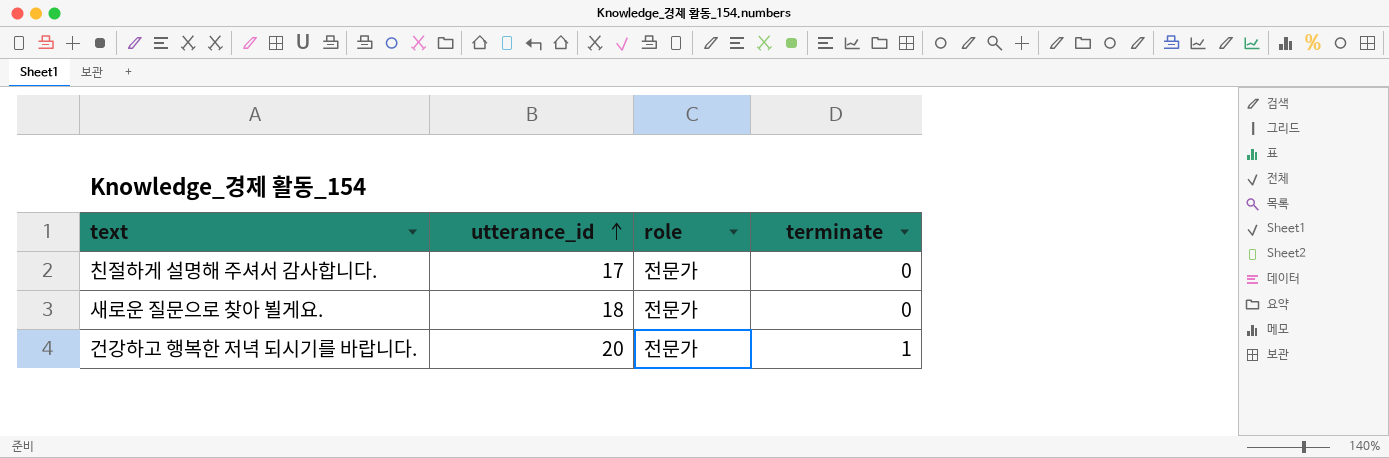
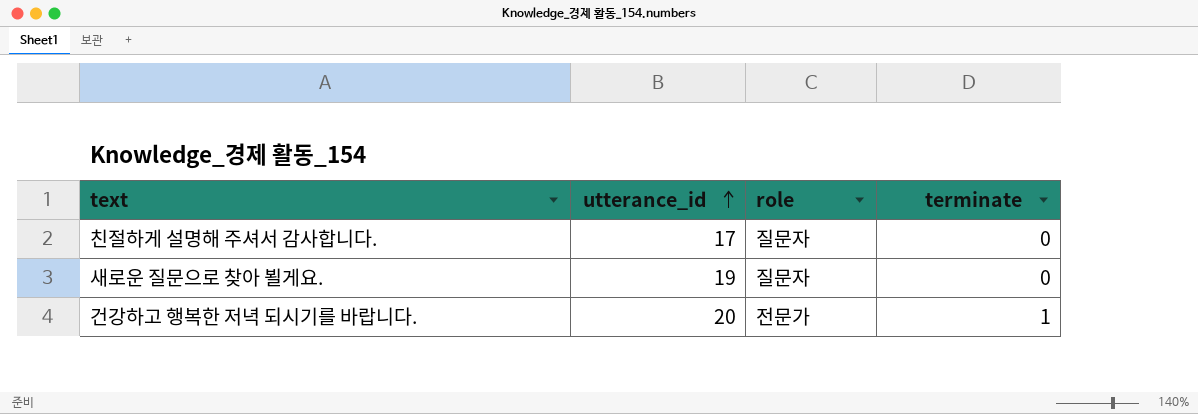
친절하게 설명해 주셔서 감사합니다. | role: 전문가 -> 질문자
새로운 질문으로 찾아 뵐게요. | utterance_id: 18 -> 19
새로운 질문으로 찾아 뵐게요. | role: 전문가 -> 질문자

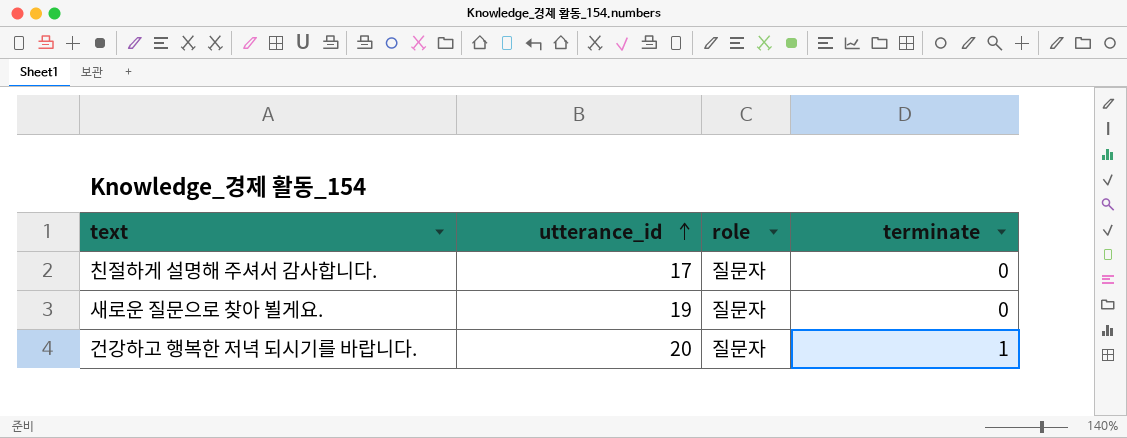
건강하고 행복한 저녁 되시기를 바랍니다. | role: 전문가 -> 질문자

